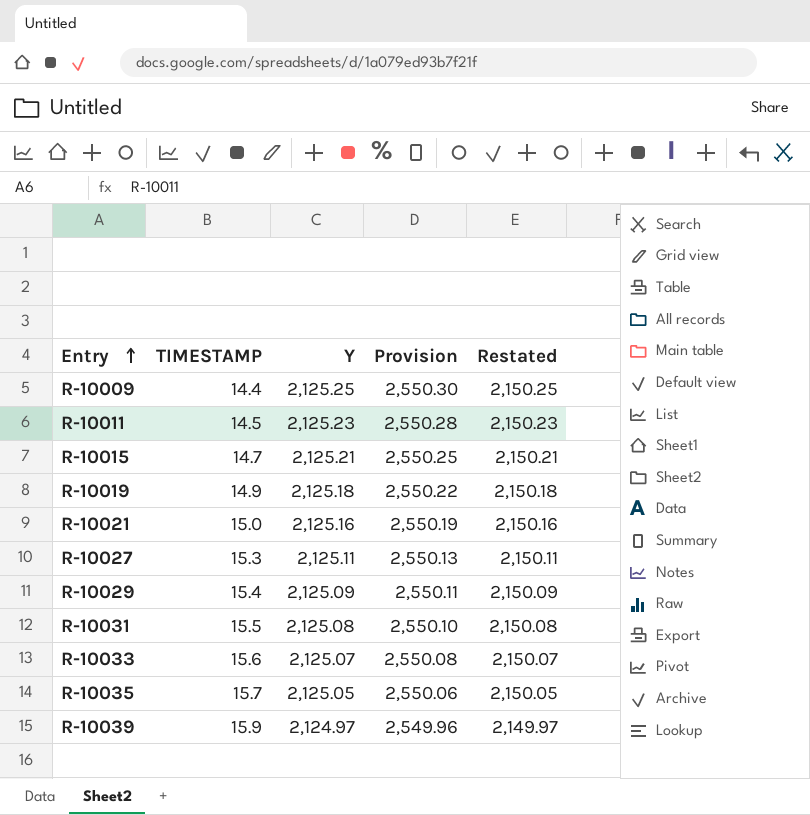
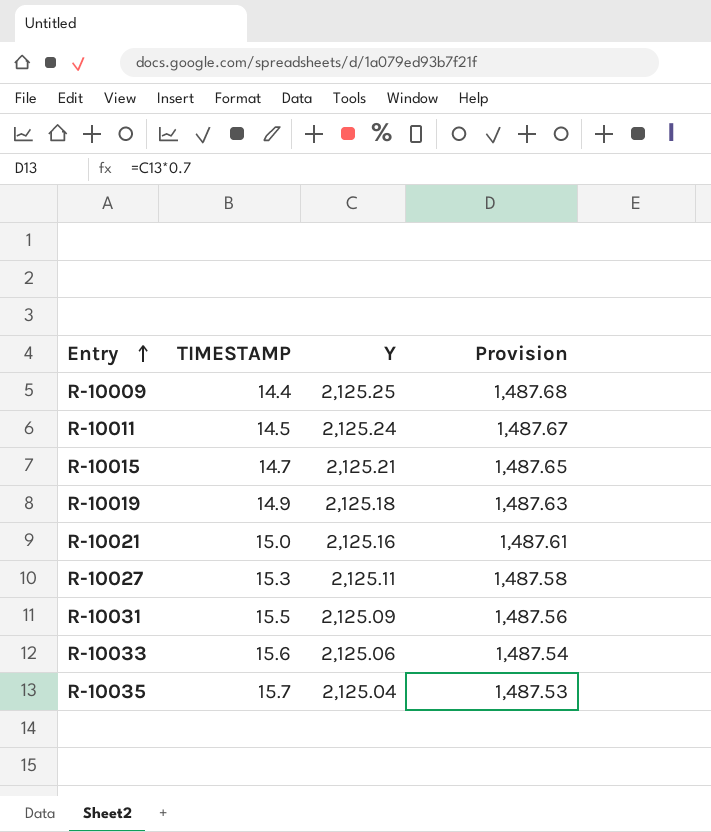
column Restated | formula: [Y] + 25 -> none
column Provision | formula: [Y] * 1.2 -> [Y] * 0.7
row R-10029: 15.4 | 2,125.09 | 2,550.11 | 2,150.09 -> none
row R-10039: 15.9 | 2,124.97 | 2,549.96 | 2,149.97 -> none
R-10011 | Y: 2,125.23 -> 2,125.24
R-10031 | Y: 2,125.08 -> 2,125.09
R-10033 | Y: 2,125.07 -> 2,125.06
R-10035 | Y: 2,125.05 -> 2,125.04

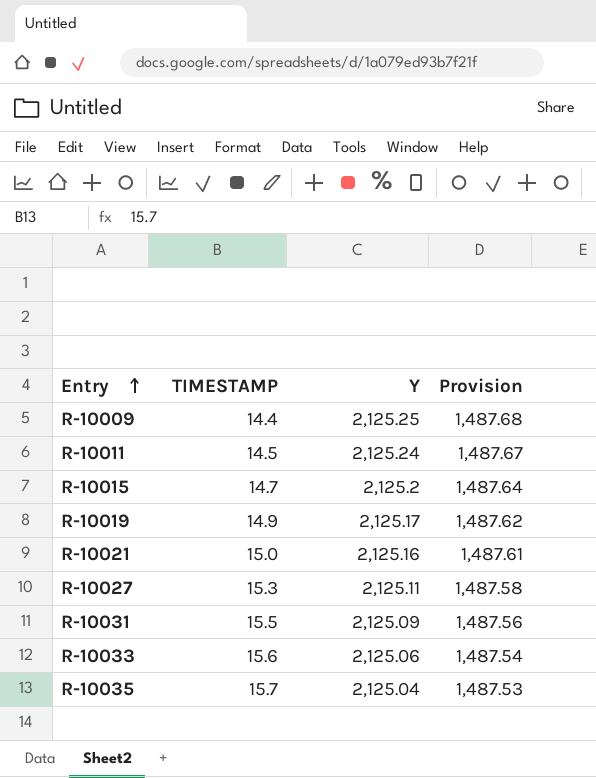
R-10015 | Y: 2,125.21 -> 2,125.2
R-10015 | Provision: 1,487.65 -> 1,487.64
R-10019 | Y: 2,125.18 -> 2,125.17
R-10019 | Provision: 1,487.63 -> 1,487.62

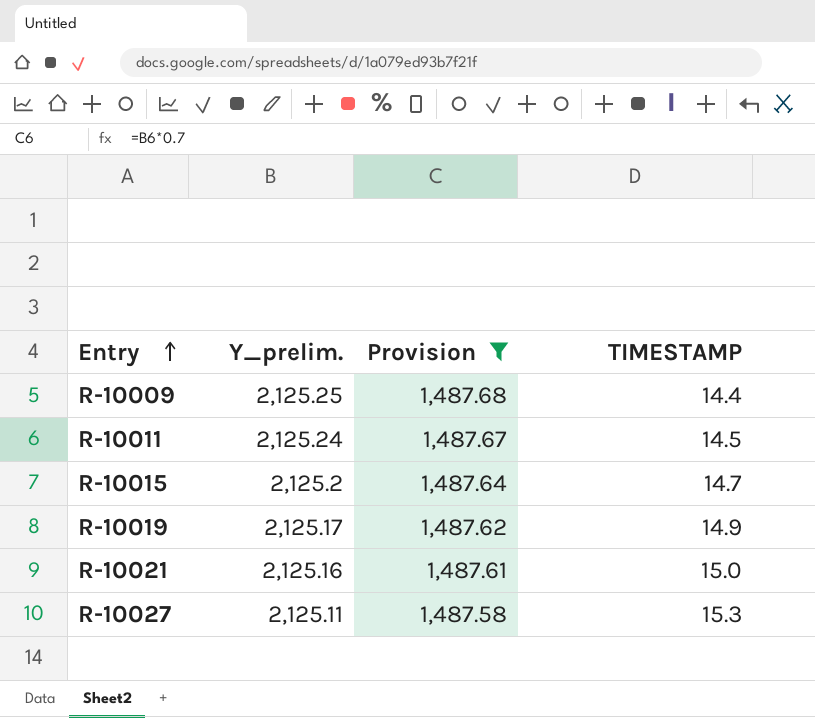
filter: none -> Provision >= 1,487.58
column name: Y -> Y_prelim.
column TIMESTAMP | position: 2 -> 4

